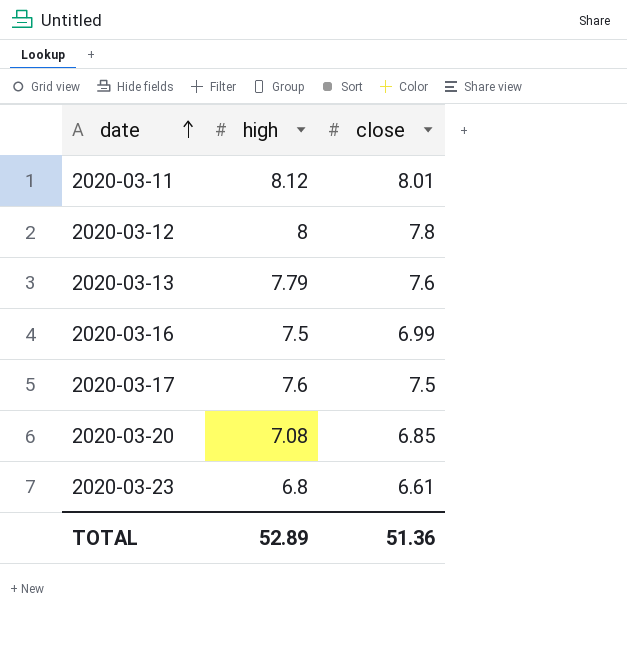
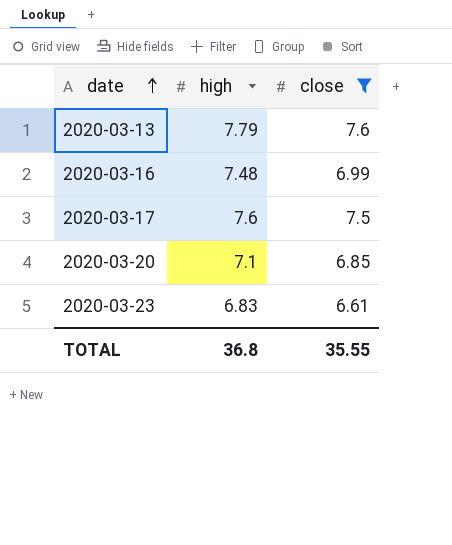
filter: none -> close <= 7.6
2020-03-16 | high: 7.5 -> 7.48
2020-03-20 | high: 7.08 -> 7.1
2020-03-23 | high: 6.8 -> 6.83
TOTAL | high: 52.89 -> 36.8
TOTAL | close: 51.36 -> 35.55

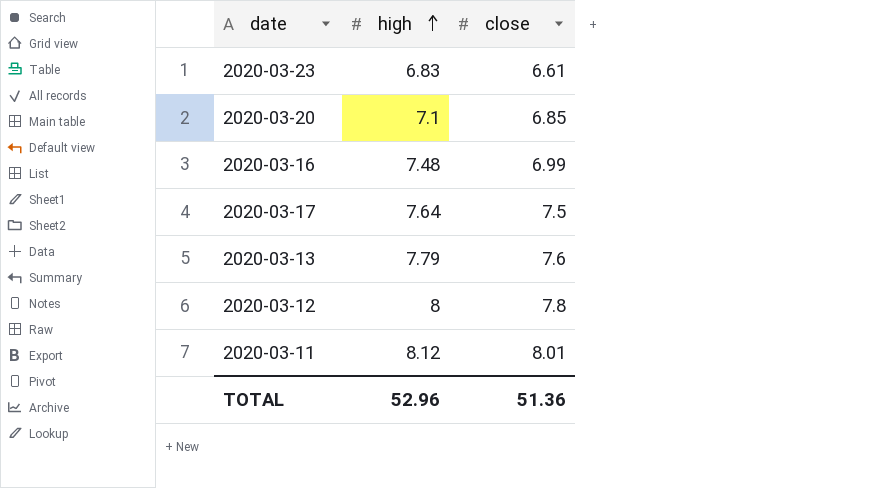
filter: close <= 7.6 -> none
row order: date ascending -> high ascending
2020-03-17 | high: 7.6 -> 7.64
TOTAL | high: 36.8 -> 52.96
TOTAL | close: 35.55 -> 51.36

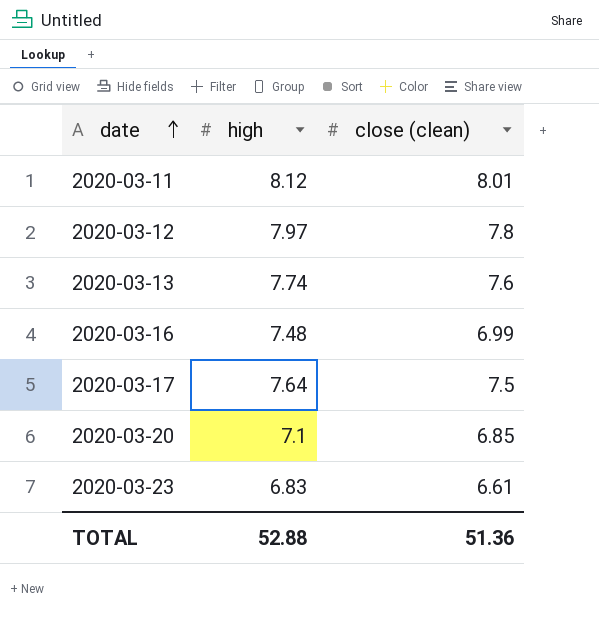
row order: high ascending -> date ascending
column name: close -> close (clean)
2020-03-12 | high: 8 -> 7.97
2020-03-13 | high: 7.79 -> 7.74
TOTAL | high: 52.96 -> 52.88

